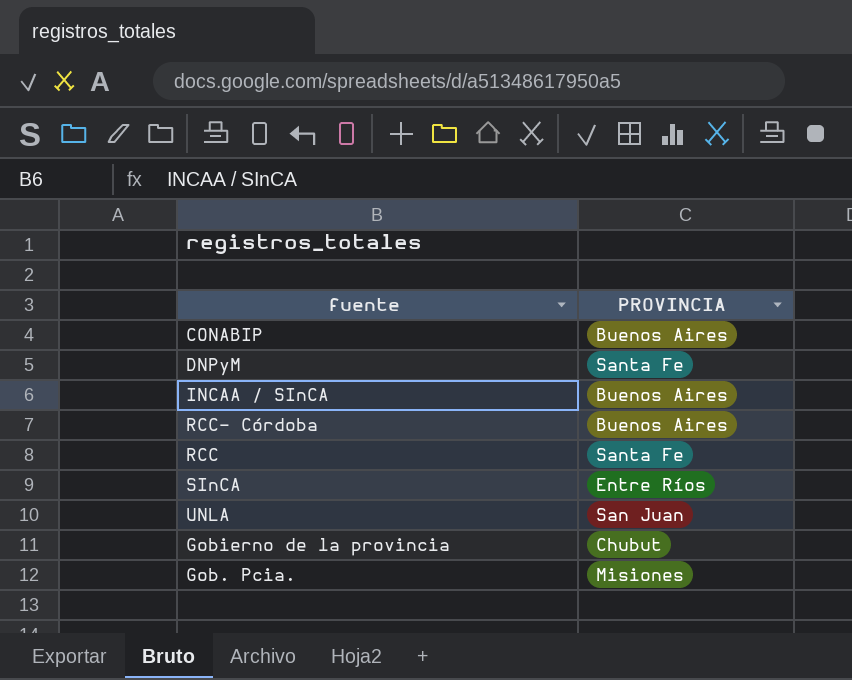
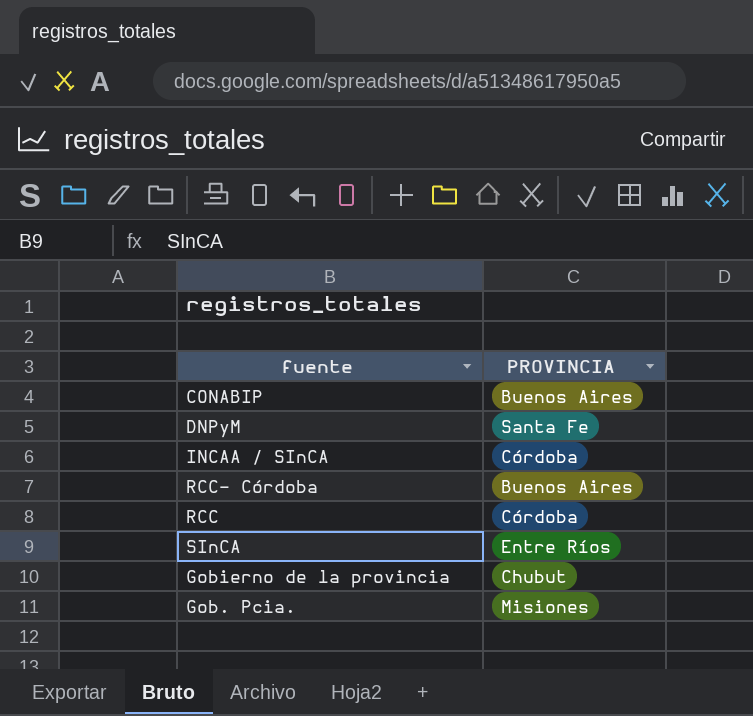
row UNLA: San Juan -> none
INCAA / SInCA | PROVINCIA: Buenos Aires -> Córdoba
RCC | PROVINCIA: Santa Fe -> Córdoba

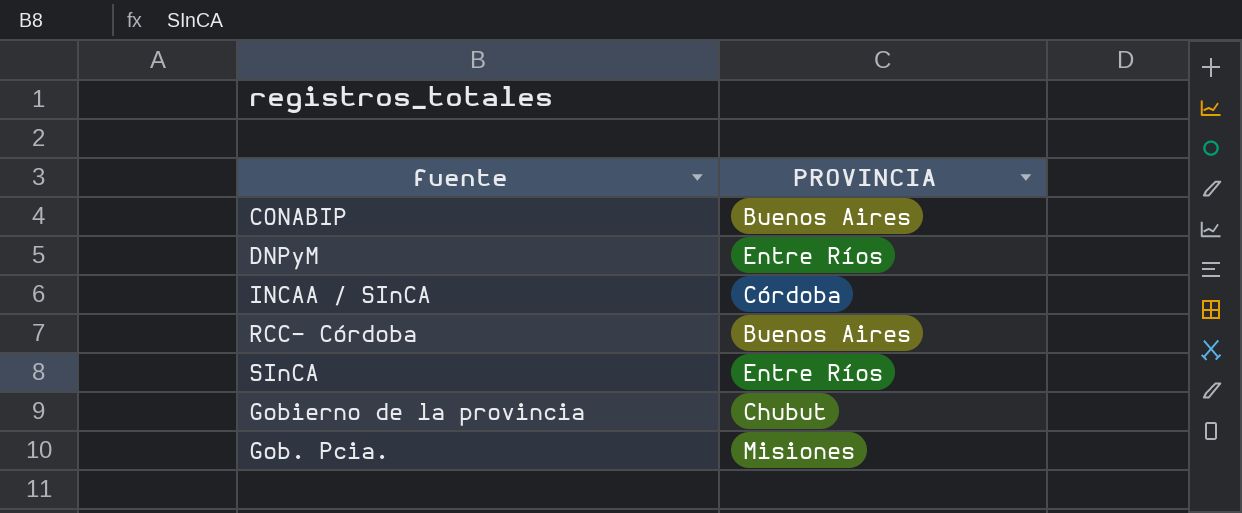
row RCC: Córdoba -> none
DNPyM | PROVINCIA: Santa Fe -> Entre Ríos

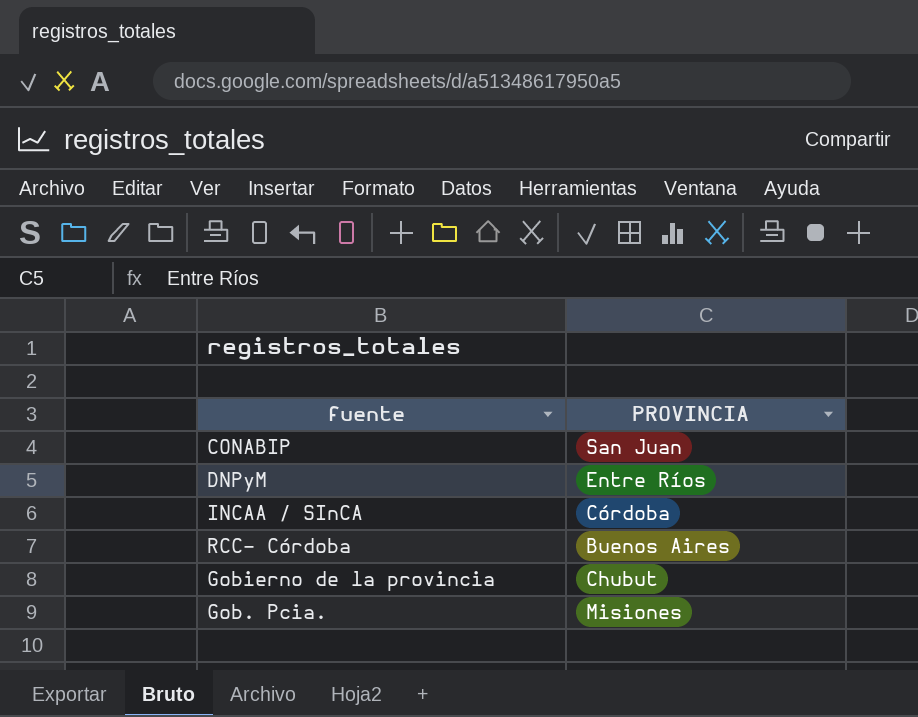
row SInCA: Entre Ríos -> none
CONABIP | PROVINCIA: Buenos Aires -> San Juan

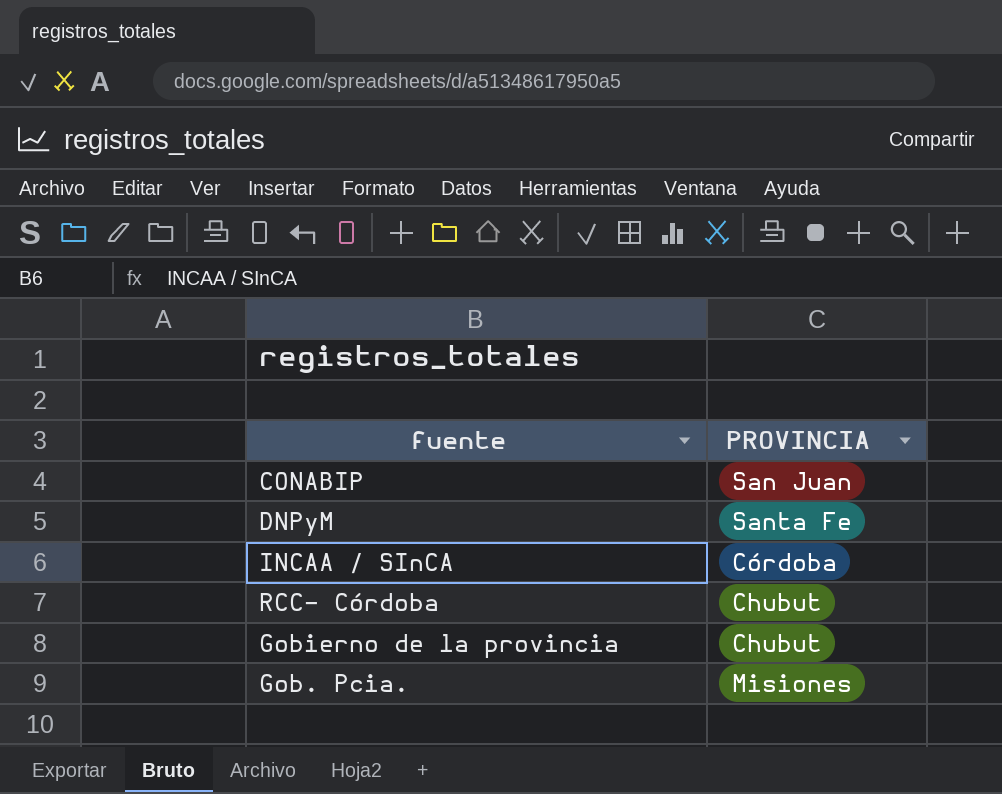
DNPyM | PROVINCIA: Entre Ríos -> Santa Fe
RCC- Córdoba | PROVINCIA: Buenos Aires -> Chubut

